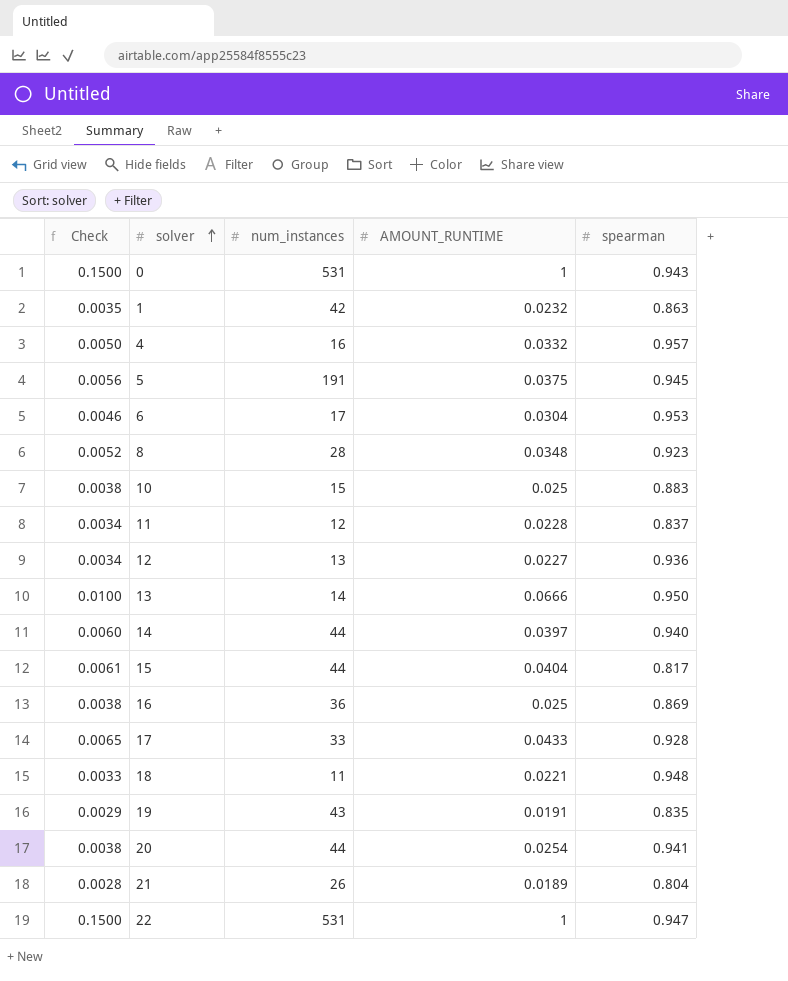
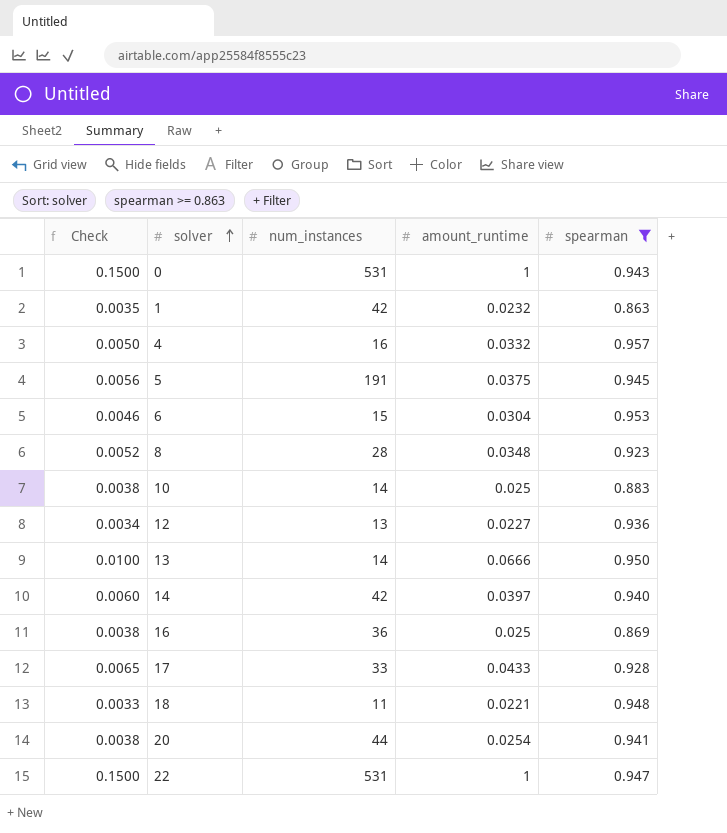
filter: none -> spearman >= 0.863
column name: AMOUNT_RUNTIME -> amount_runtime
6 | num_instances: 17 -> 15
10 | num_instances: 15 -> 14
14 | num_instances: 44 -> 42

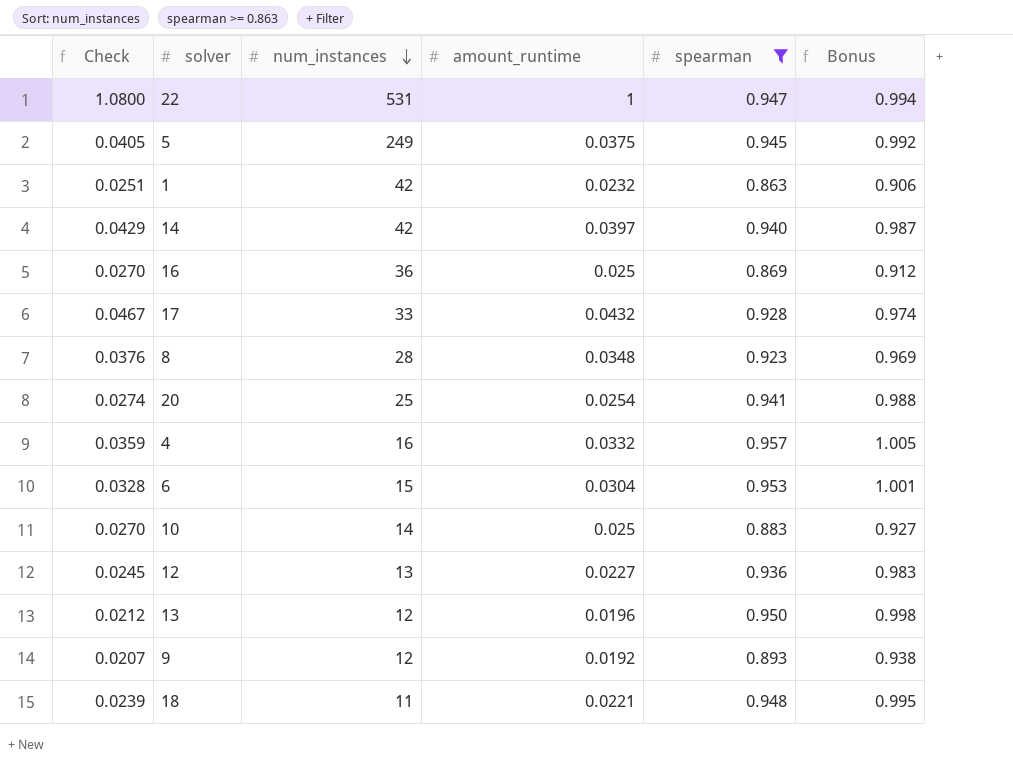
row order: solver ascending -> num_instances descending
column Check | formula: [amount_runtime] * 0.15 -> [amount_runtime] * 1.08
column Bonus | formula: none -> [spearman] * 1.05
row 0: 0.1500 | 531 | 1 | 0.943 -> none
5 | num_instances: 191 -> 249
17 | amount_runtime: 0.0433 -> 0.0432
20 | num_instances: 44 -> 25
13 | num_instances: 14 -> 12
13 | amount_runtime: 0.0666 -> 0.0196
row 9: none -> 0.0207 | 12 | 0.0192 | 0.893 | 0.938

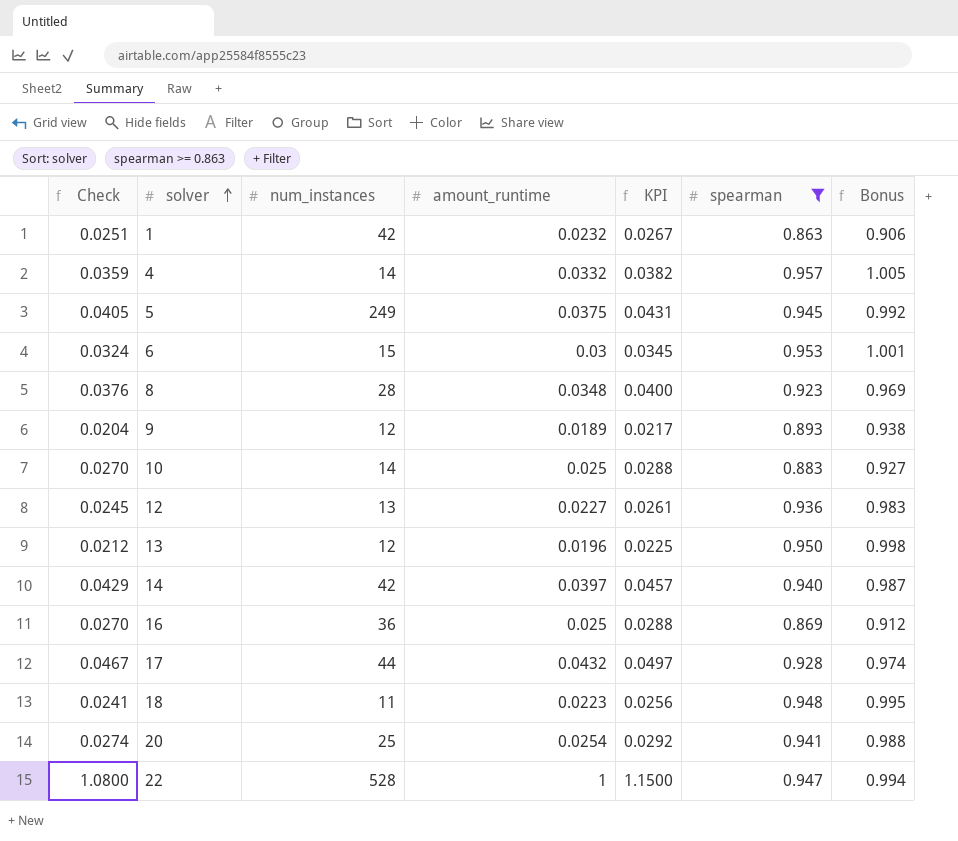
row order: num_instances descending -> solver ascending
column KPI | formula: none -> [amount_runtime] * 1.15
4 | num_instances: 16 -> 14
6 | Check: 0.0328 -> 0.0324
6 | amount_runtime: 0.0304 -> 0.03
9 | Check: 0.0207 -> 0.0204
9 | amount_runtime: 0.0192 -> 0.0189
17 | num_instances: 33 -> 44
18 | Check: 0.0239 -> 0.0241
18 | amount_runtime: 0.0221 -> 0.0223
22 | num_instances: 531 -> 528

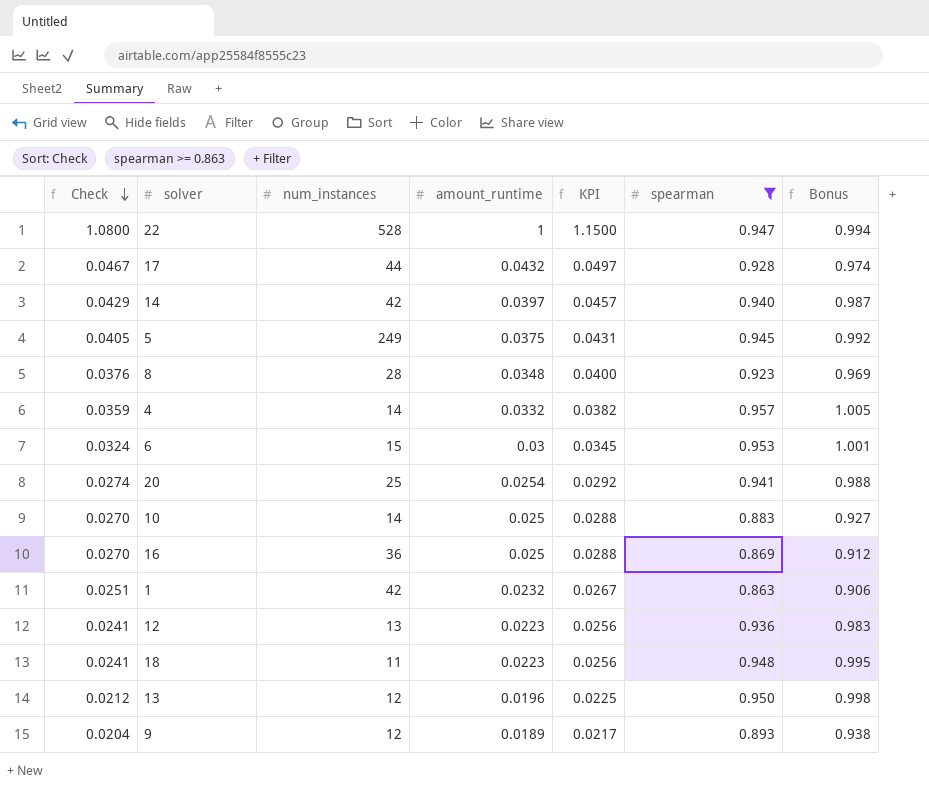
row order: solver ascending -> Check descending
12 | Check: 0.0245 -> 0.0241
12 | amount_runtime: 0.0227 -> 0.0223
12 | KPI: 0.0261 -> 0.0256

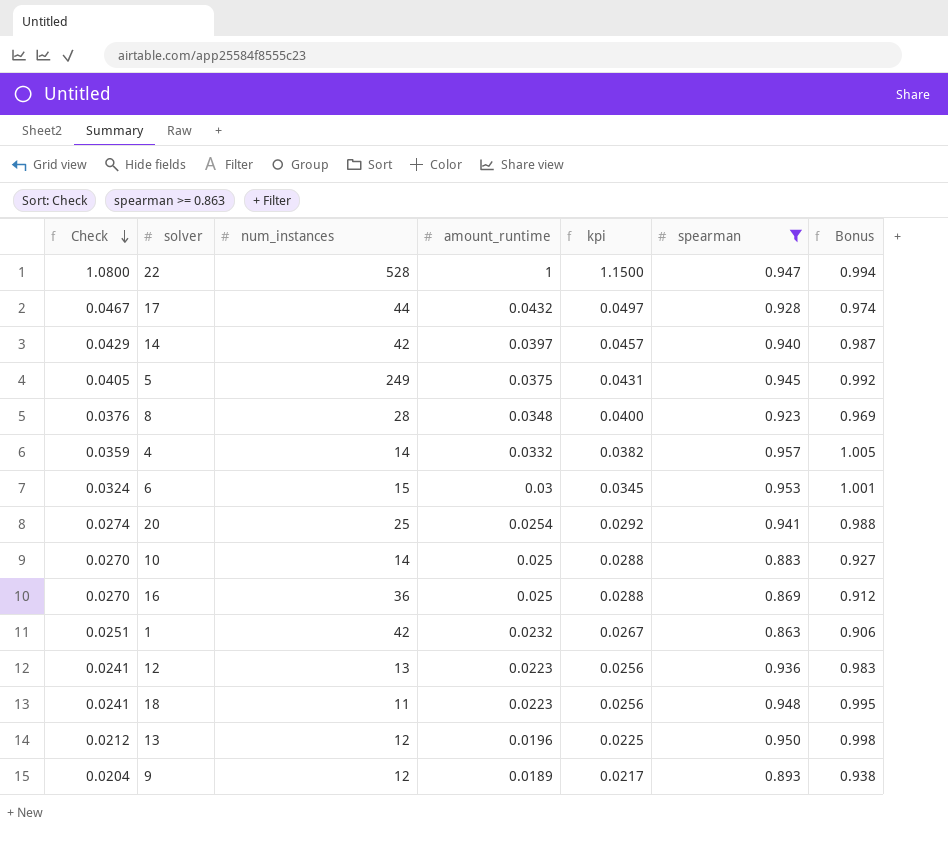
column name: KPI -> kpi

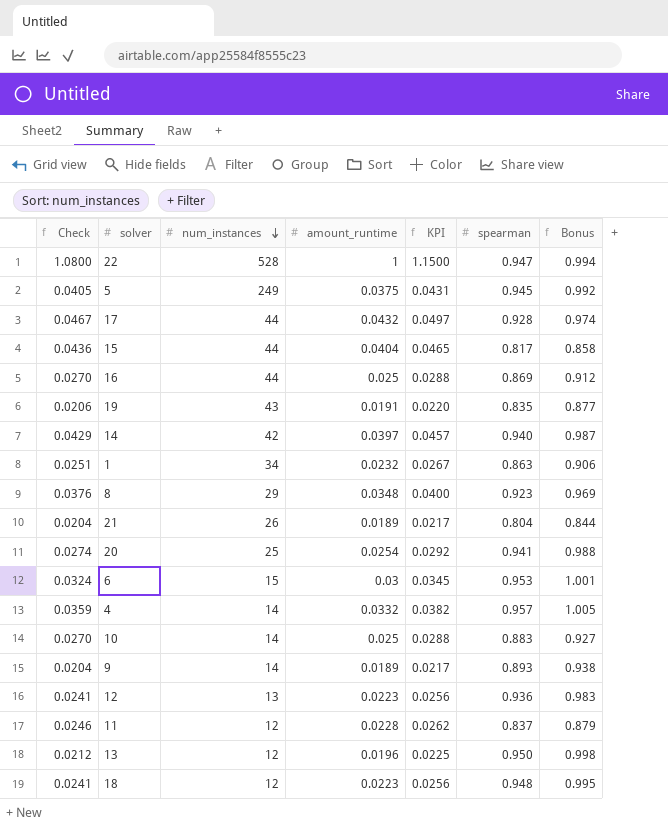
filter: spearman >= 0.863 -> none
row order: Check descending -> num_instances descending
column name: kpi -> KPI
16 | num_instances: 36 -> 44
1 | num_instances: 42 -> 34
8 | num_instances: 28 -> 29
9 | num_instances: 12 -> 14
18 | num_instances: 11 -> 12

